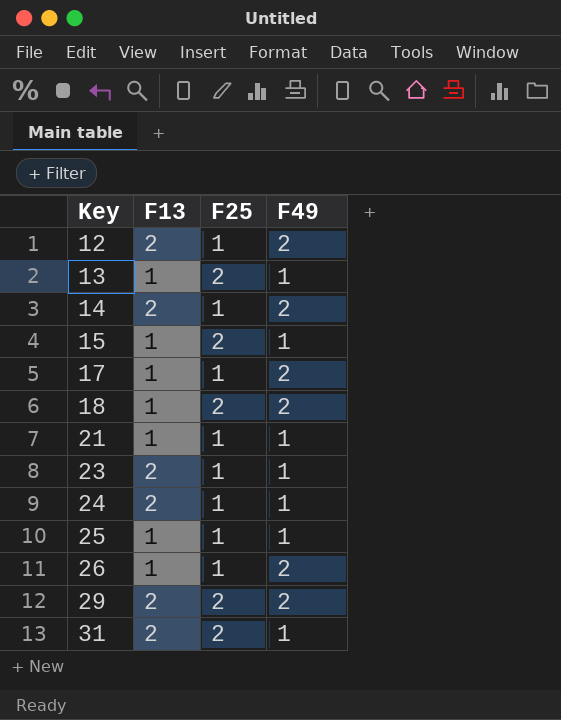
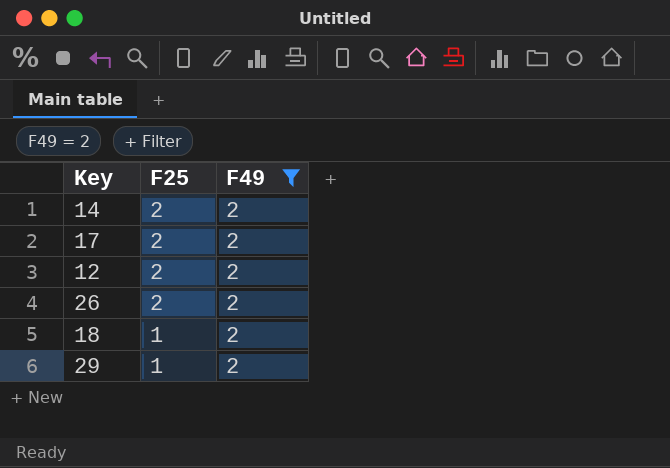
filter: none -> F49 = 2
row order: Key ascending -> F25 descending
column F13 | position: 2 -> none
14 | F25: 1 -> 2
17 | F25: 1 -> 2
12 | F25: 1 -> 2
26 | F25: 1 -> 2
18 | F25: 2 -> 1
29 | F25: 2 -> 1

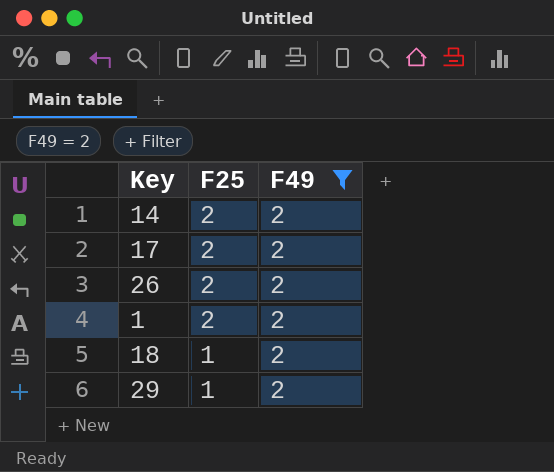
row 12: 2 | 2 -> none
row 1: none -> 2 | 2

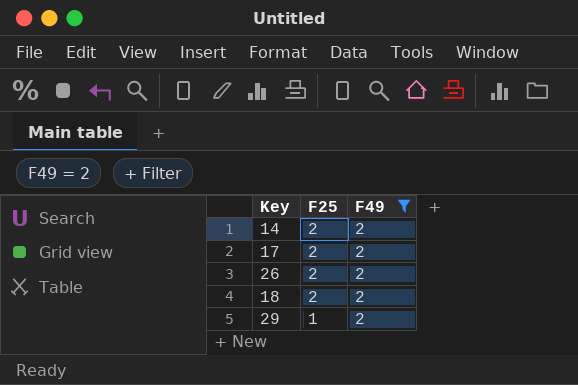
row 1: 2 | 2 -> none
18 | F25: 1 -> 2

